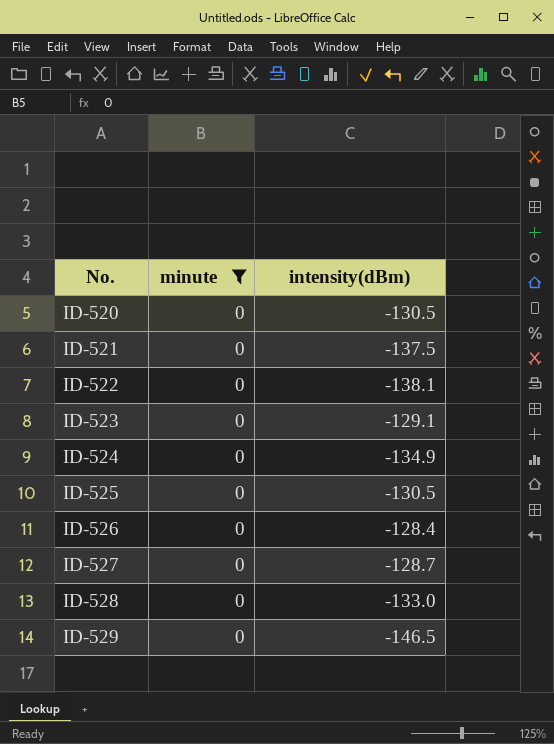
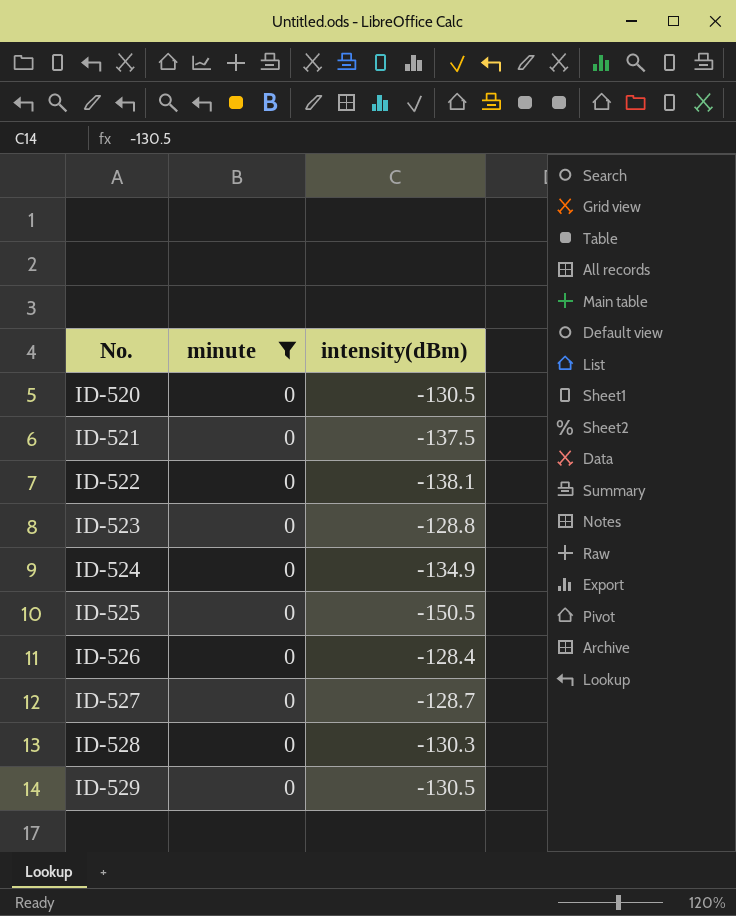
ID-523 | intensity(dBm): -129.1 -> -128.8
ID-525 | intensity(dBm): -130.5 -> -150.5
ID-528 | intensity(dBm): -133.0 -> -130.3
ID-529 | intensity(dBm): -146.5 -> -130.5

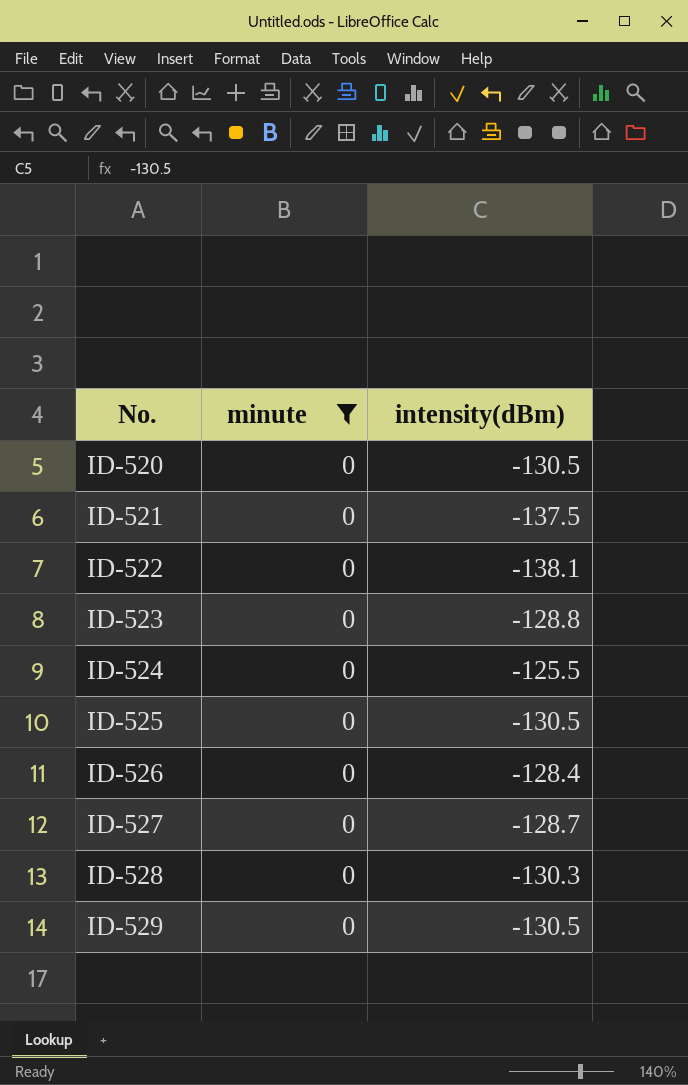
ID-524 | intensity(dBm): -134.9 -> -125.5
ID-525 | intensity(dBm): -150.5 -> -130.5

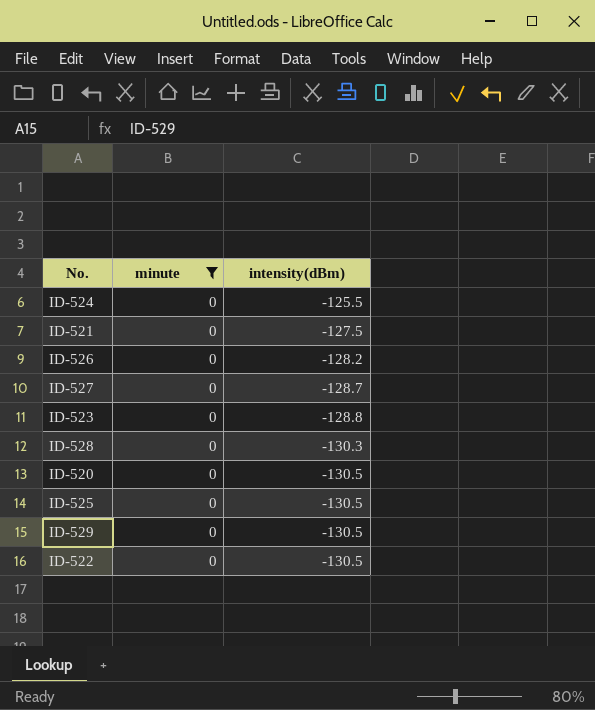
row order: No. ascending -> intensity(dBm) descending
ID-521 | intensity(dBm): -137.5 -> -127.5
ID-526 | intensity(dBm): -128.4 -> -128.2
ID-522 | intensity(dBm): -138.1 -> -130.5

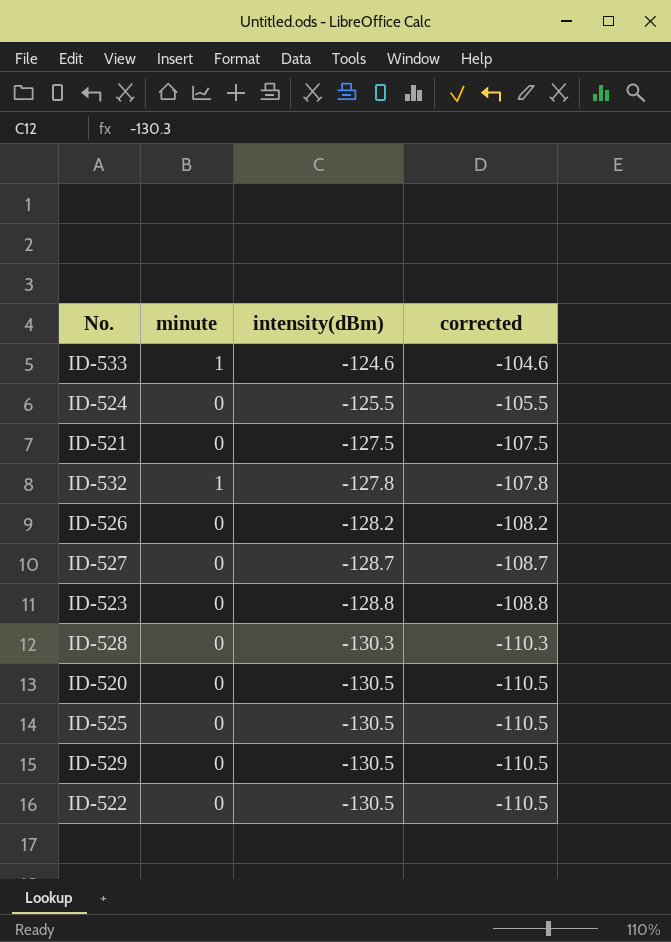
filter: minute = 0 -> none
column corrected | formula: none -> [intensity(dBm)] + 20

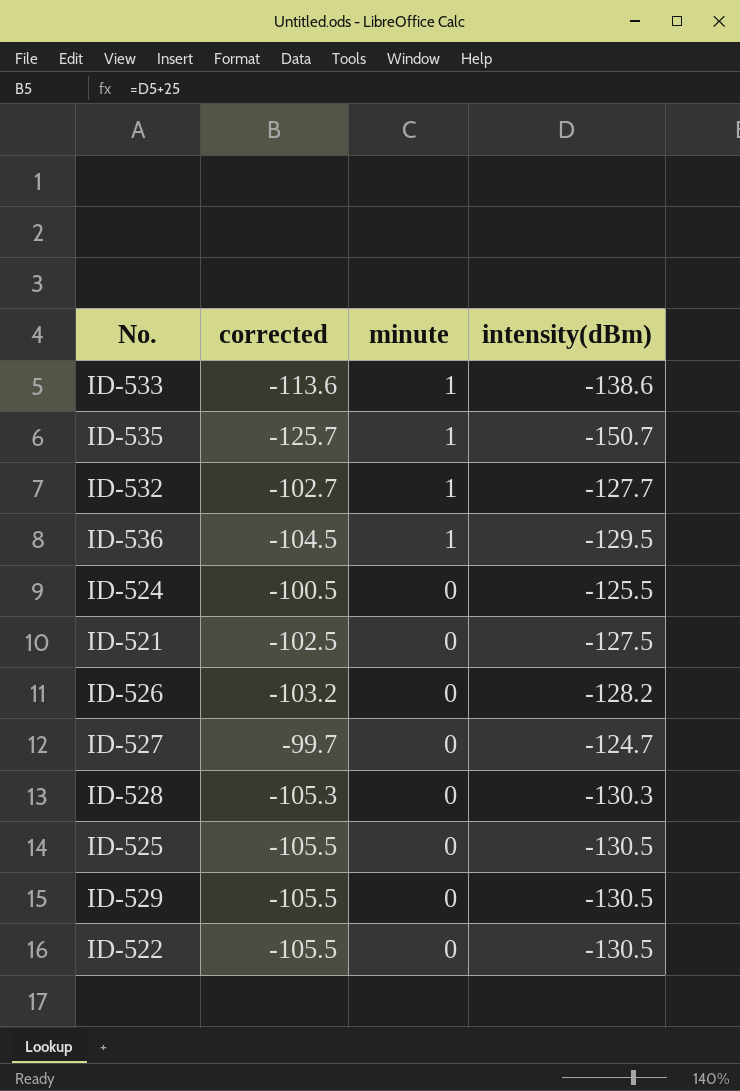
row order: intensity(dBm) descending -> minute descending
column corrected | formula: [intensity(dBm)] + 20 -> [intensity(dBm)] + 25
column corrected | position: 4 -> 2
row ID-523: 0 | -128.8 | -108.8 -> none
row ID-520: 0 | -130.5 | -110.5 -> none
ID-533 | intensity(dBm): -124.6 -> -138.6
row ID-535: none -> -125.7 | 1 | -150.7
ID-532 | intensity(dBm): -127.8 -> -127.7
row ID-536: none -> -104.5 | 1 | -129.5
ID-527 | intensity(dBm): -128.7 -> -124.7

